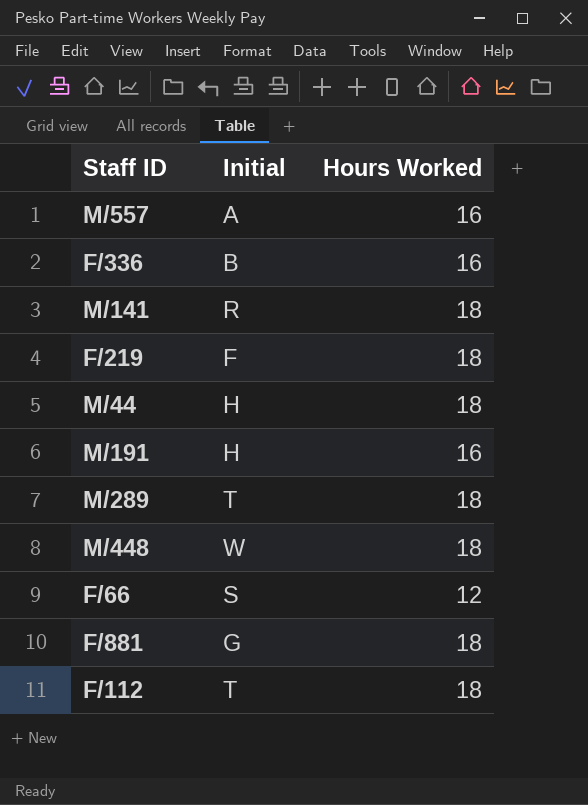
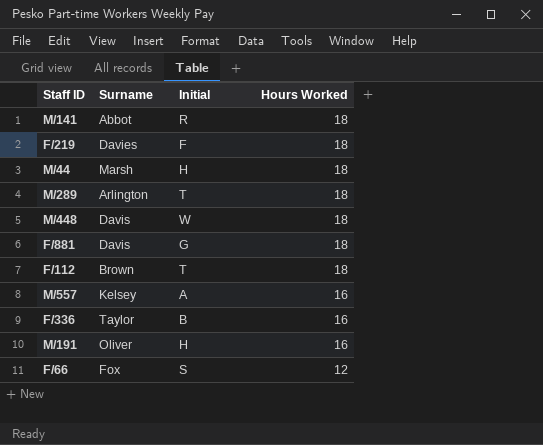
row order: none -> Hours Worked descending
column Surname | position: none -> 2

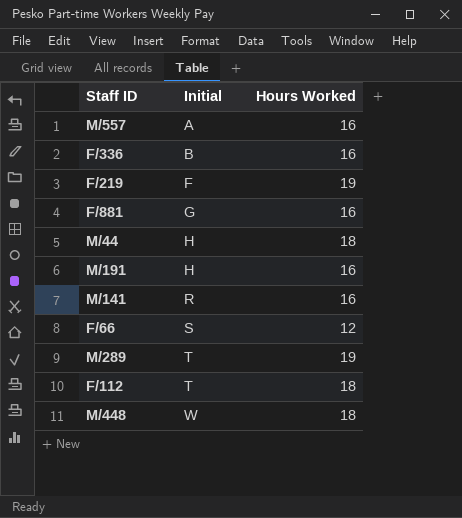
row order: Hours Worked descending -> Initial ascending
column Surname | position: 2 -> none
F/219 | Hours Worked: 18 -> 19
F/881 | Hours Worked: 18 -> 16
M/141 | Hours Worked: 18 -> 16
M/289 | Hours Worked: 18 -> 19

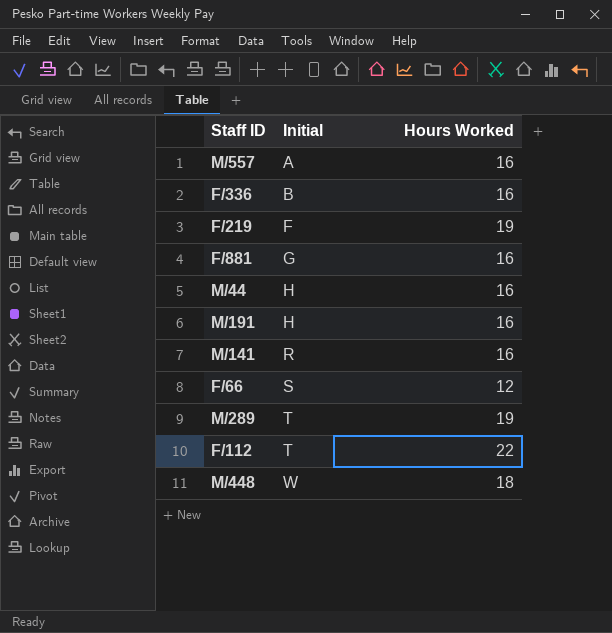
M/44 | Hours Worked: 18 -> 16
F/112 | Hours Worked: 18 -> 22

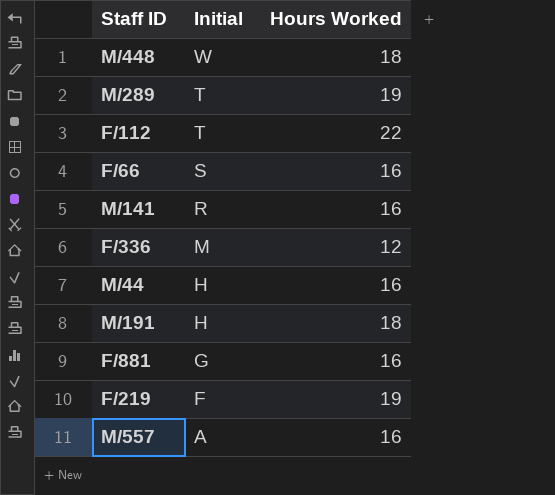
row order: Initial ascending -> Initial descending
F/66 | Hours Worked: 12 -> 16
F/336 | Initial: B -> M
F/336 | Hours Worked: 16 -> 12
M/191 | Hours Worked: 16 -> 18

